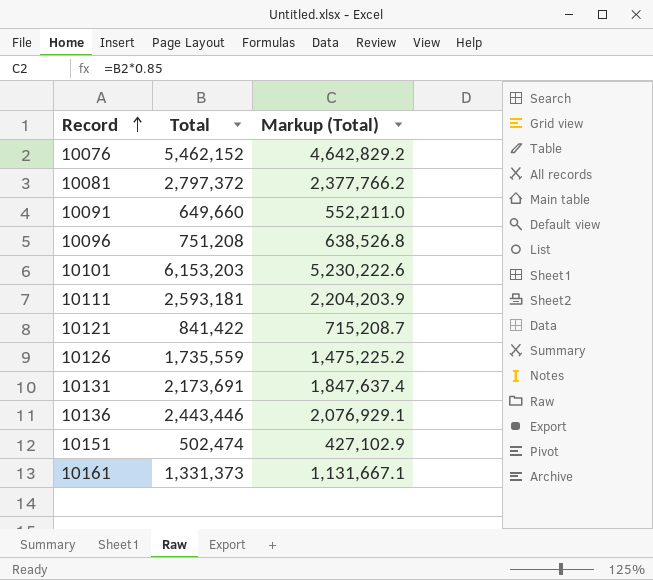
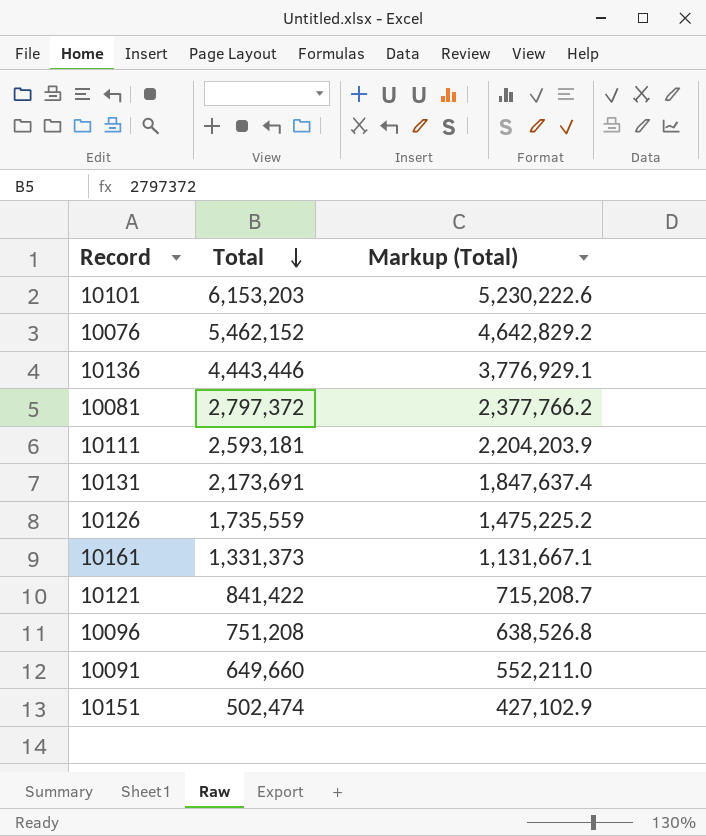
row order: Record ascending -> Total descending
10136 | Total: 2,443,446 -> 4,443,446
10136 | Markup (Total): 2,076,929.1 -> 3,776,929.1

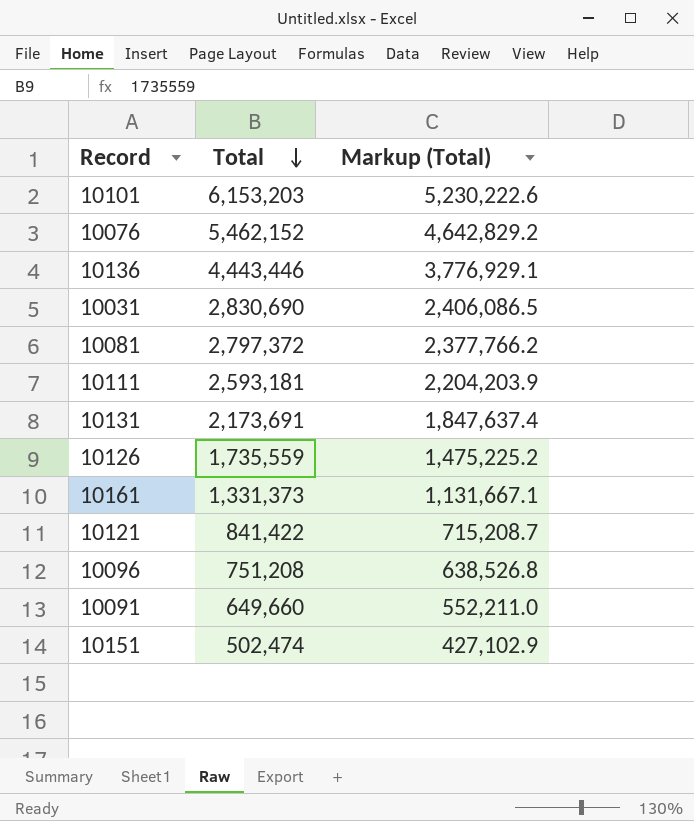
row 10031: none -> 2,830,690 | 2,406,086.5

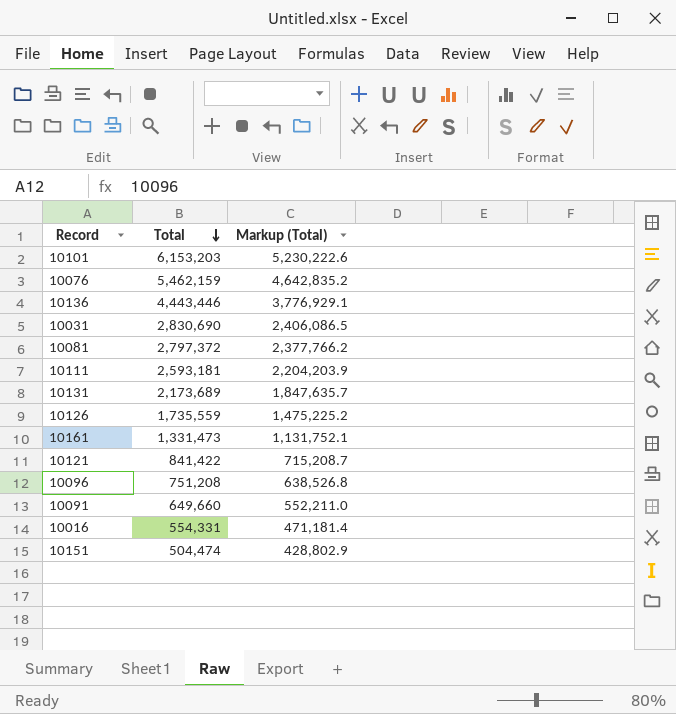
10076 | Total: 5,462,152 -> 5,462,159
10076 | Markup (Total): 4,642,829.2 -> 4,642,835.2
10131 | Total: 2,173,691 -> 2,173,689
10131 | Markup (Total): 1,847,637.4 -> 1,847,635.7
10161 | Total: 1,331,373 -> 1,331,473
10161 | Markup (Total): 1,131,667.1 -> 1,131,752.1
row 10016: none -> 554,331 | 471,181.4
10151 | Total: 502,474 -> 504,474
10151 | Markup (Total): 427,102.9 -> 428,802.9

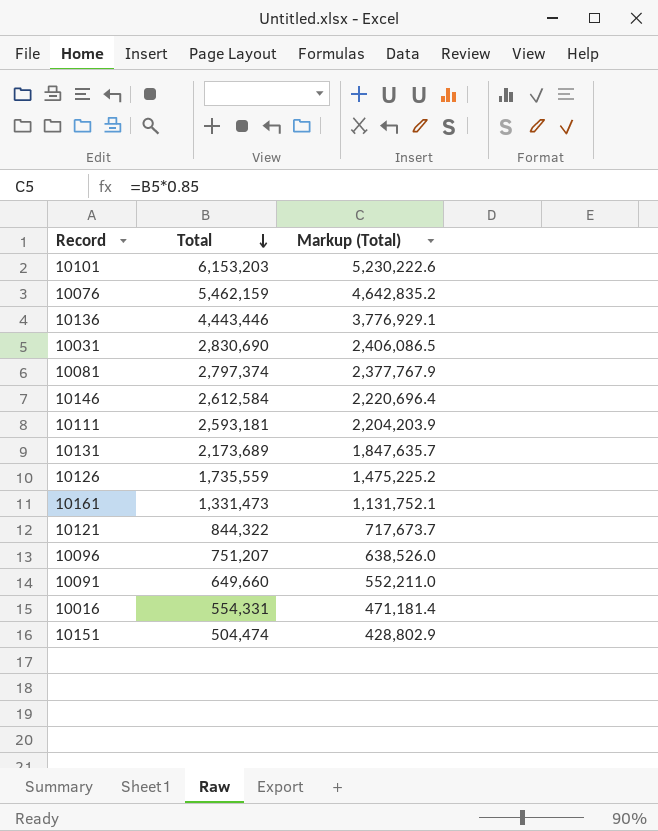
10081 | Total: 2,797,372 -> 2,797,374
10081 | Markup (Total): 2,377,766.2 -> 2,377,767.9
row 10146: none -> 2,612,584 | 2,220,696.4
10121 | Total: 841,422 -> 844,322
10121 | Markup (Total): 715,208.7 -> 717,673.7
10096 | Total: 751,208 -> 751,207
10096 | Markup (Total): 638,526.8 -> 638,526.0

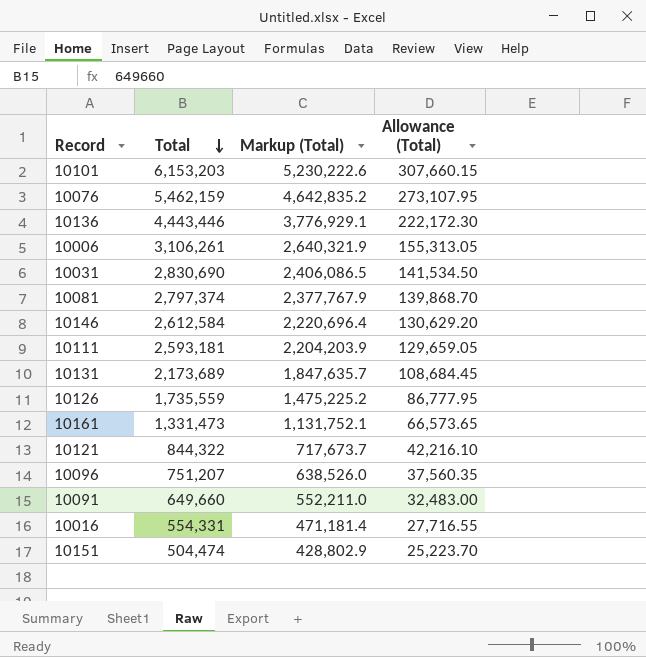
column Allowance (Total) | formula: none -> [Total] * 0.05
row 10006: none -> 3,106,261 | 2,640,321.9 | 155,313.05

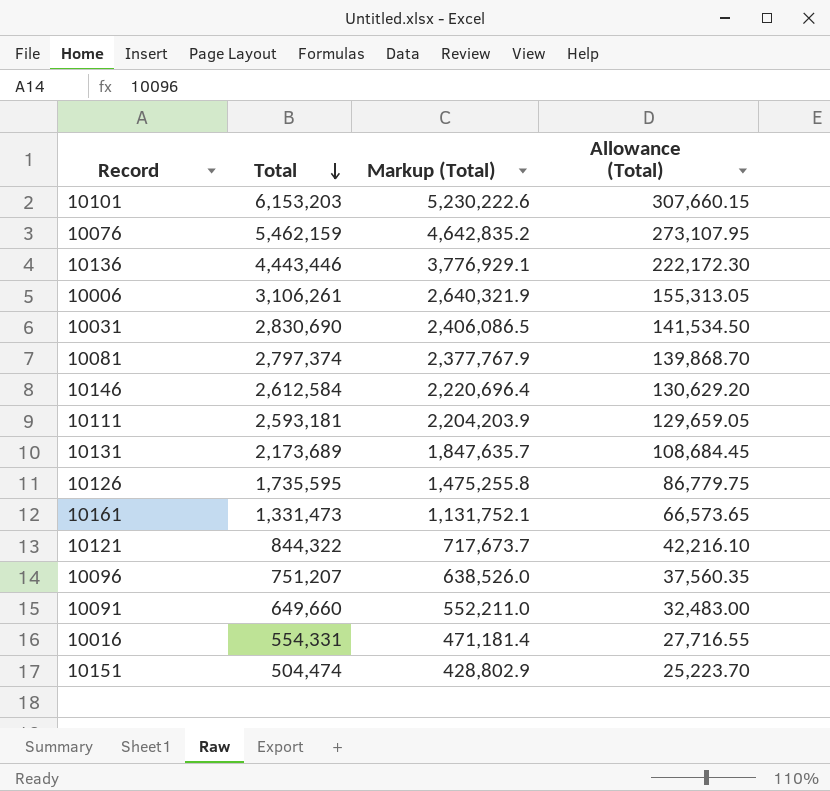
10126 | Total: 1,735,559 -> 1,735,595
10126 | Markup (Total): 1,475,225.2 -> 1,475,255.8
10126 | Allowance (Total): 86,777.95 -> 86,779.75

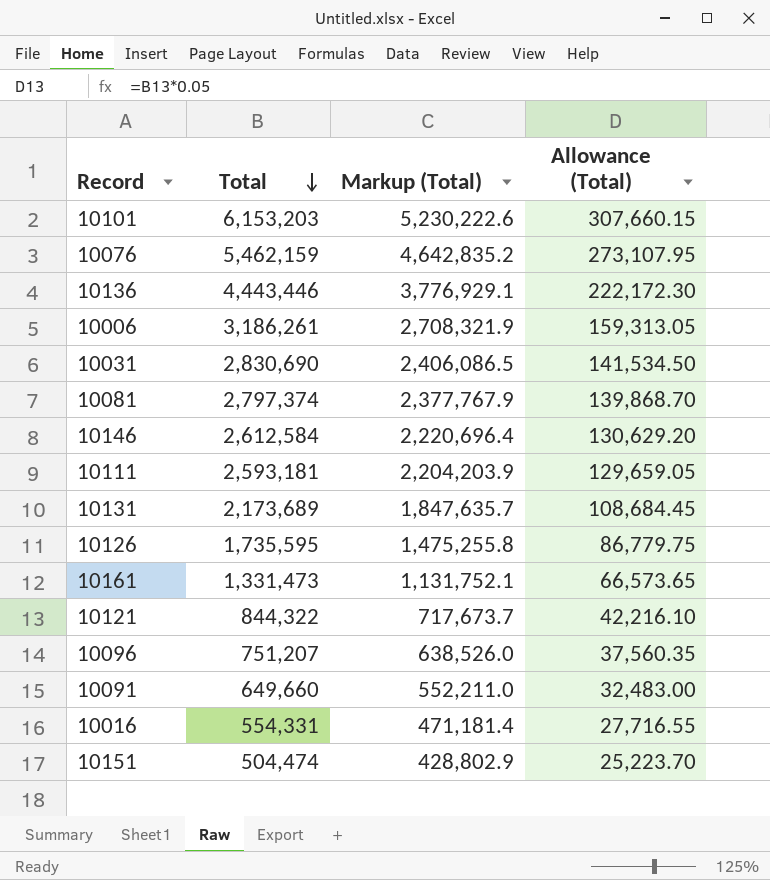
10006 | Total: 3,106,261 -> 3,186,261
10006 | Markup (Total): 2,640,321.9 -> 2,708,321.9
10006 | Allowance (Total): 155,313.05 -> 159,313.05

